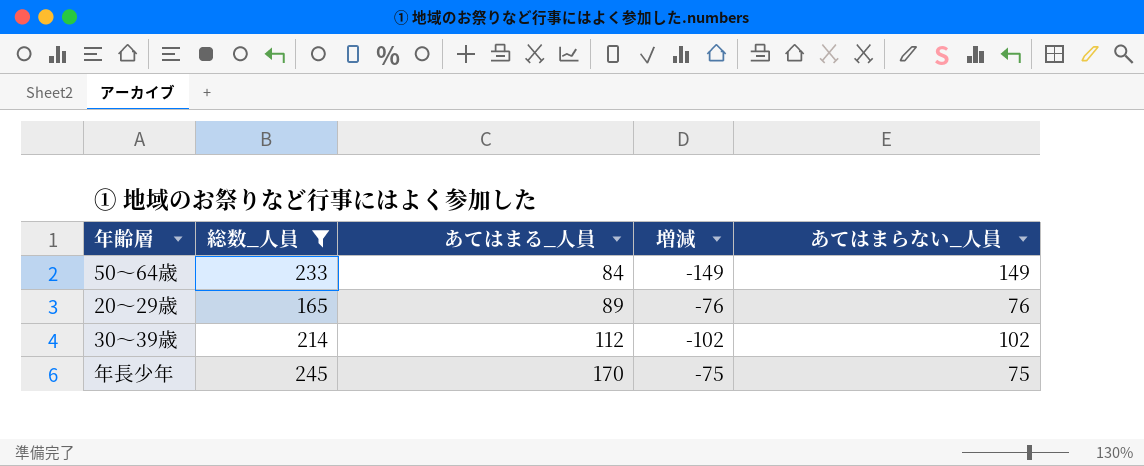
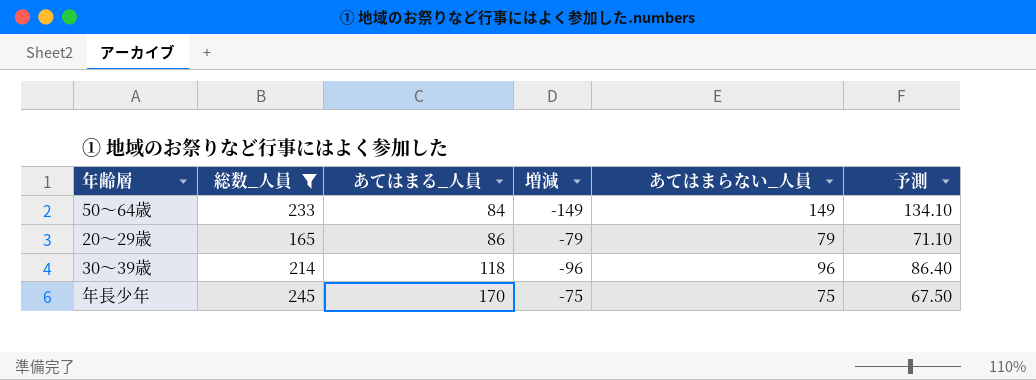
column 予測 | formula: none -> [あてはまらない_人員] * 0.9
20～29歳 | あてはまる_人員: 89 -> 86
20～29歳 | 増減: -76 -> -79
20～29歳 | あてはまらない_人員: 76 -> 79
30～39歳 | あてはまる_人員: 112 -> 118
30～39歳 | 増減: -102 -> -96
30～39歳 | あてはまらない_人員: 102 -> 96

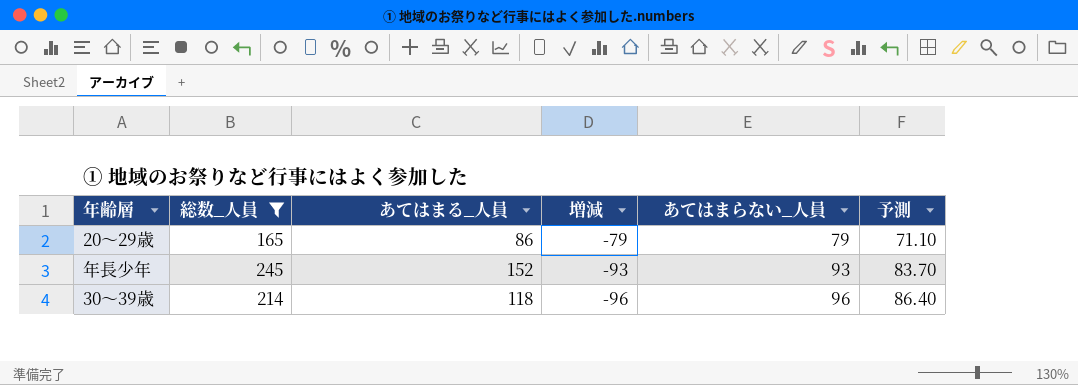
row order: あてはまる_人員 ascending -> 増減 descending
row 50～64歳: 233 | 84 | -149 | 149 | 134.10 -> none
年長少年 | あてはまる_人員: 170 -> 152
年長少年 | 増減: -75 -> -93
年長少年 | あてはまらない_人員: 75 -> 93
年長少年 | 予測: 67.50 -> 83.70

